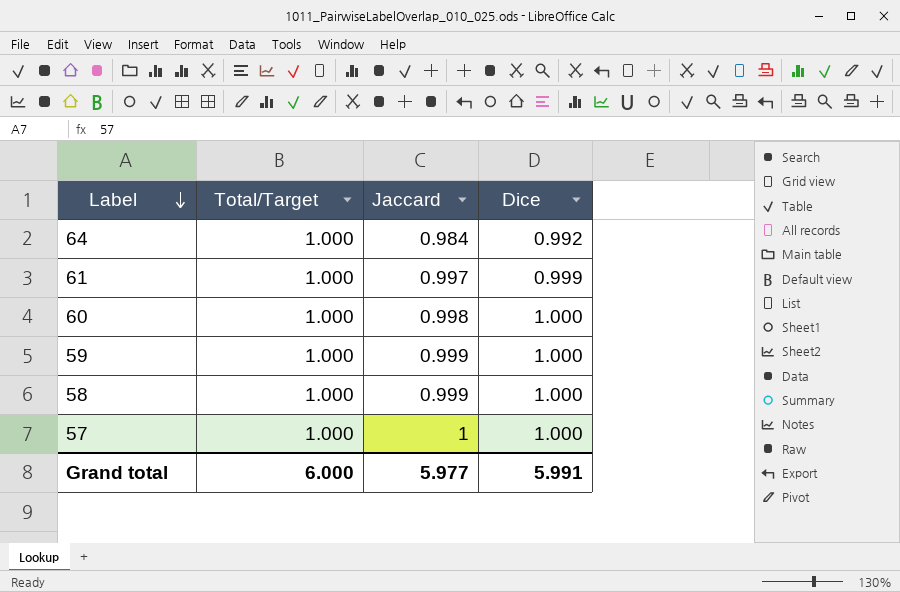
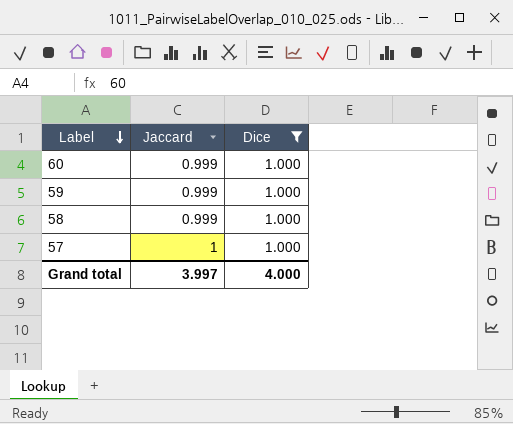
filter: none -> Dice = 1.000
column Total/Target | position: 2 -> none
60 | Jaccard: 0.998 -> 0.999
Grand total | Jaccard: 5.977 -> 3.997
Grand total | Dice: 5.991 -> 4.000

